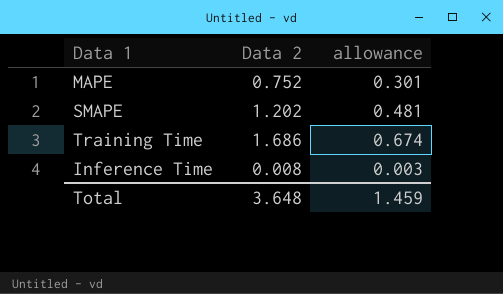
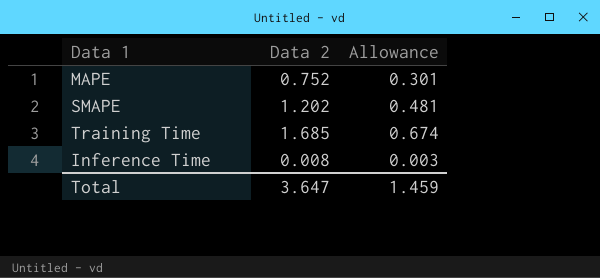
column name: allowance -> Allowance
Training Time | Data 2: 1.686 -> 1.685
Total | Data 2: 3.648 -> 3.647

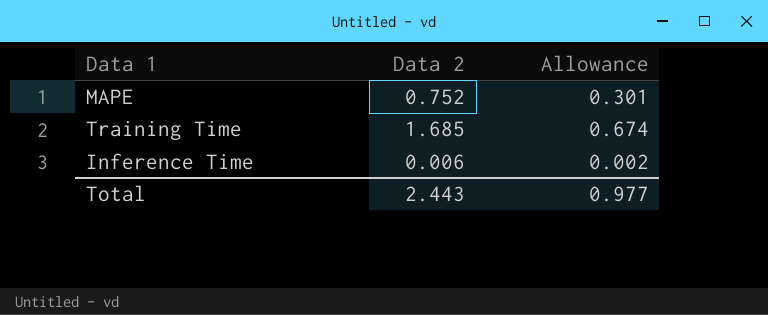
row SMAPE: 1.202 | 0.481 -> none
Inference Time | Data 2: 0.008 -> 0.006
Inference Time | Allowance: 0.003 -> 0.002
Total | Data 2: 3.647 -> 2.443
Total | Allowance: 1.459 -> 0.977

